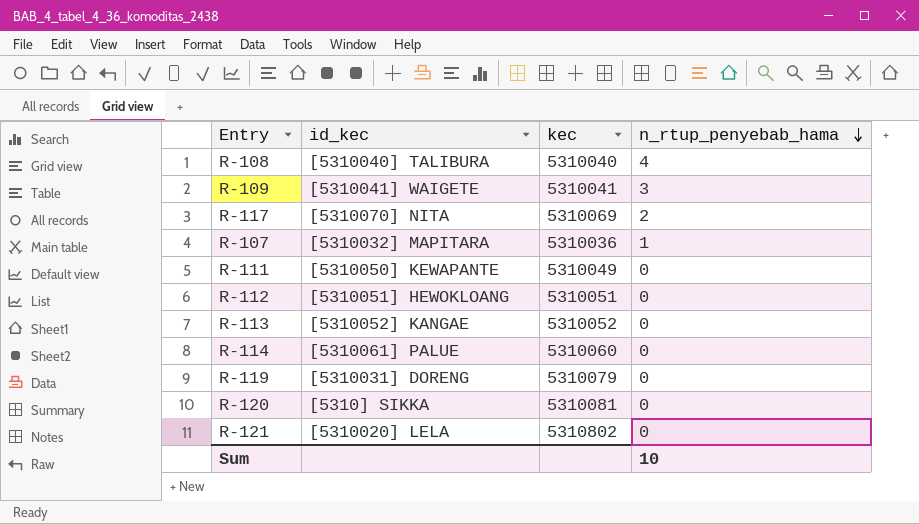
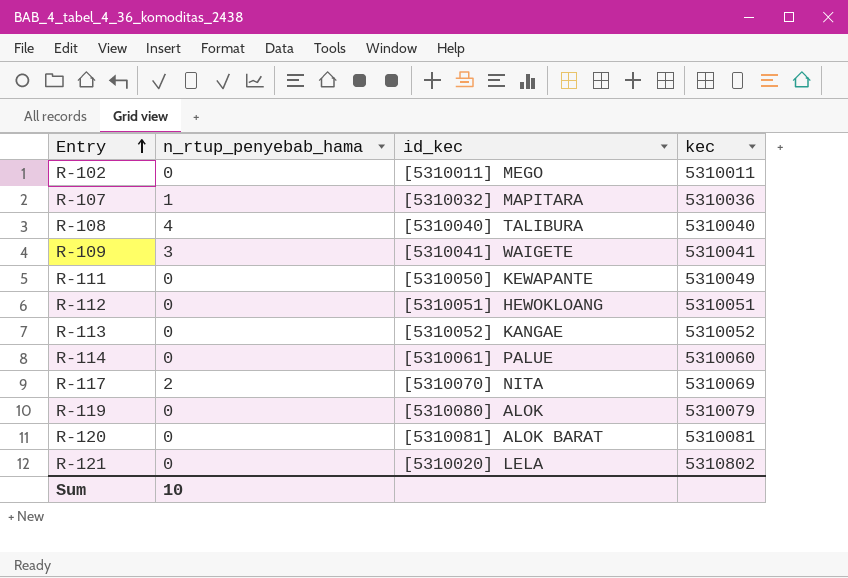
row order: n_rtup_penyebab_hama descending -> Entry ascending
column n_rtup_penyebab_hama | position: 4 -> 2
row R-102: none -> 0 | [5310011] MEGO | 5310011
R-119 | id_kec: [5310031] DORENG -> [5310080] ALOK
R-120 | id_kec: [5310] SIKKA -> [5310081] ALOK BARAT

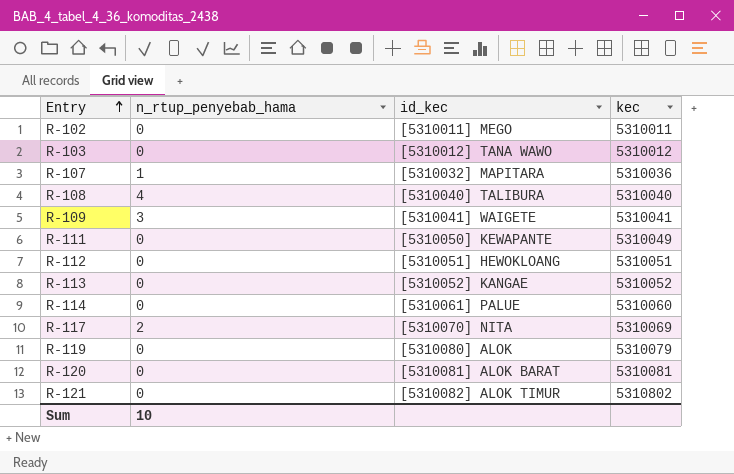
row R-103: none -> 0 | [5310012] TANA WAWO | 5310012
R-121 | id_kec: [5310020] LELA -> [5310082] ALOK TIMUR

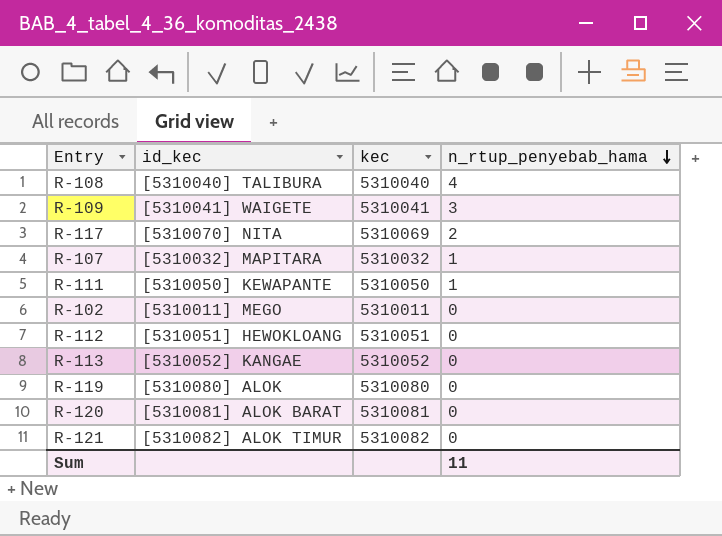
row order: Entry ascending -> n_rtup_penyebab_hama descending
column n_rtup_penyebab_hama | position: 2 -> 4
row R-103: 0 | [5310012] TANA WAWO | 5310012 -> none
row R-114: 0 | [5310061] PALUE | 5310060 -> none
R-107 | kec: 5310036 -> 5310032
R-111 | kec: 5310049 -> 5310050
R-111 | n_rtup_penyebab_hama: 0 -> 1
R-119 | kec: 5310079 -> 5310080
R-121 | kec: 5310802 -> 5310082
Sum | n_rtup_penyebab_hama: 10 -> 11

